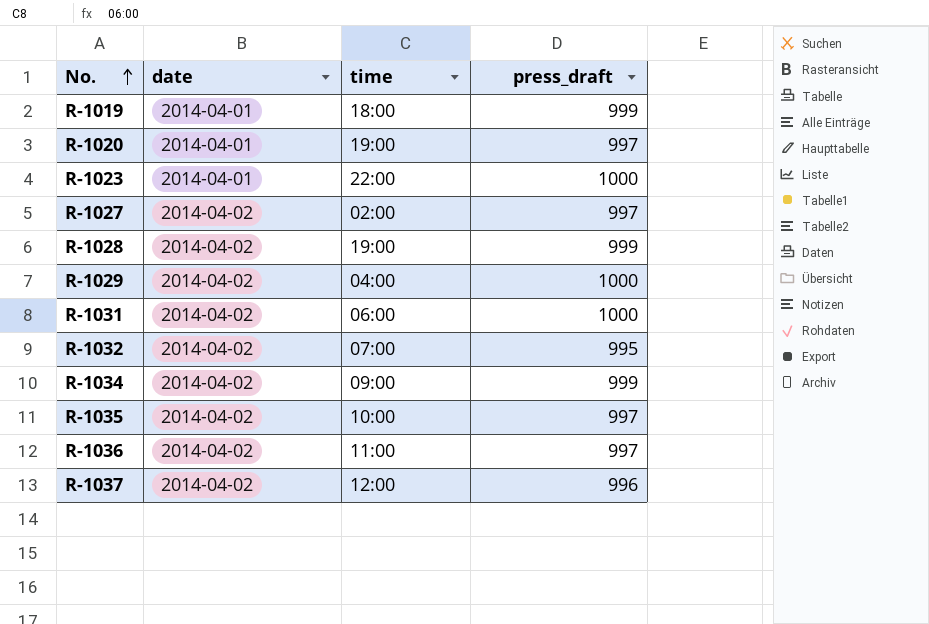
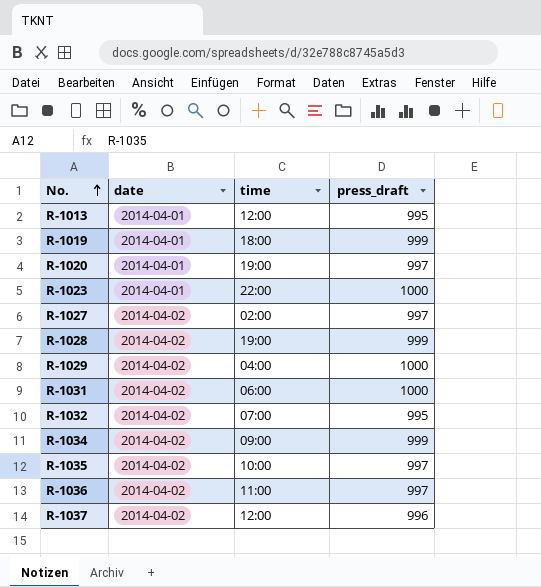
row R-1013: none -> 2014-04-01 | 12:00 | 995

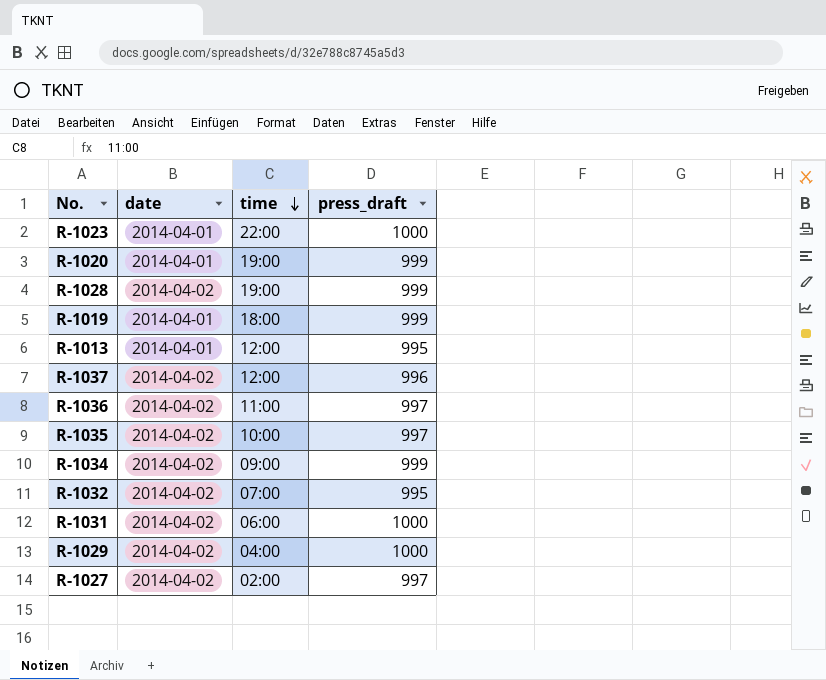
row order: No. ascending -> time descending
R-1020 | press_draft: 997 -> 999

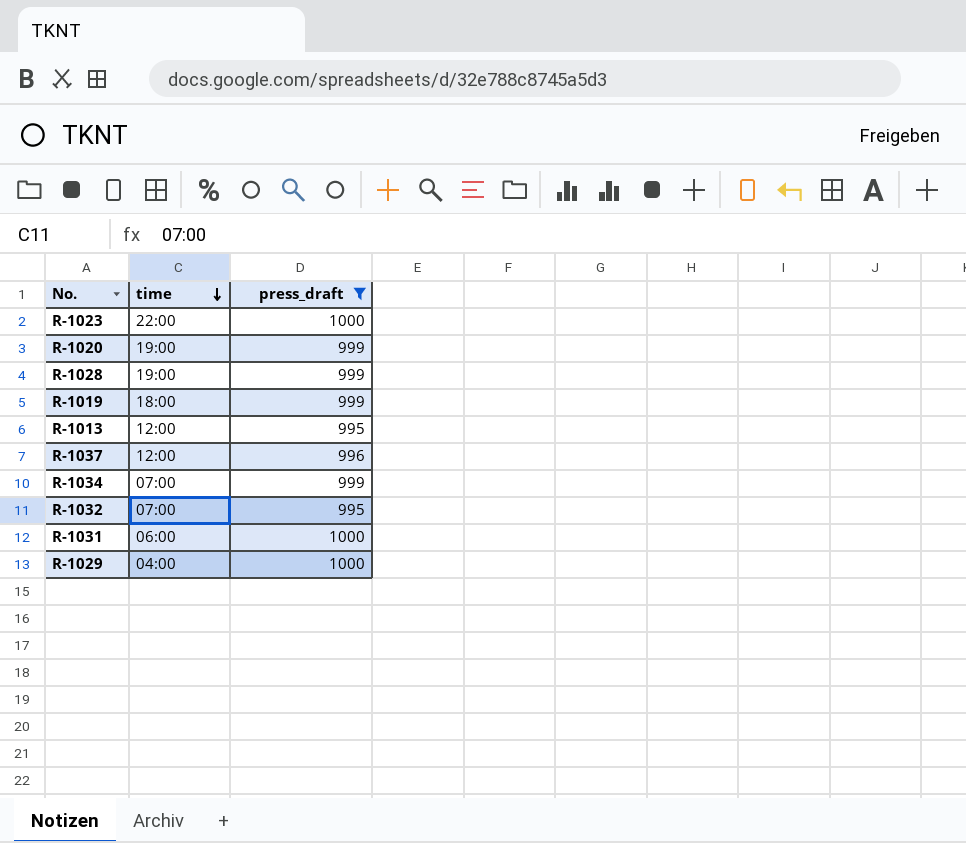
filter: none -> press_draft != 997
column date | position: 2 -> none
R-1034 | time: 09:00 -> 07:00

